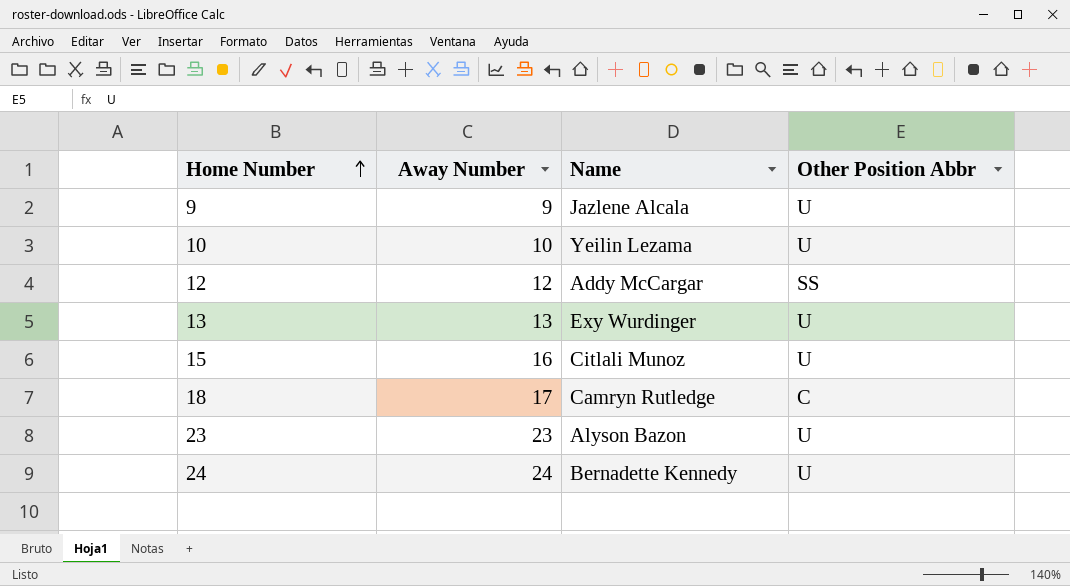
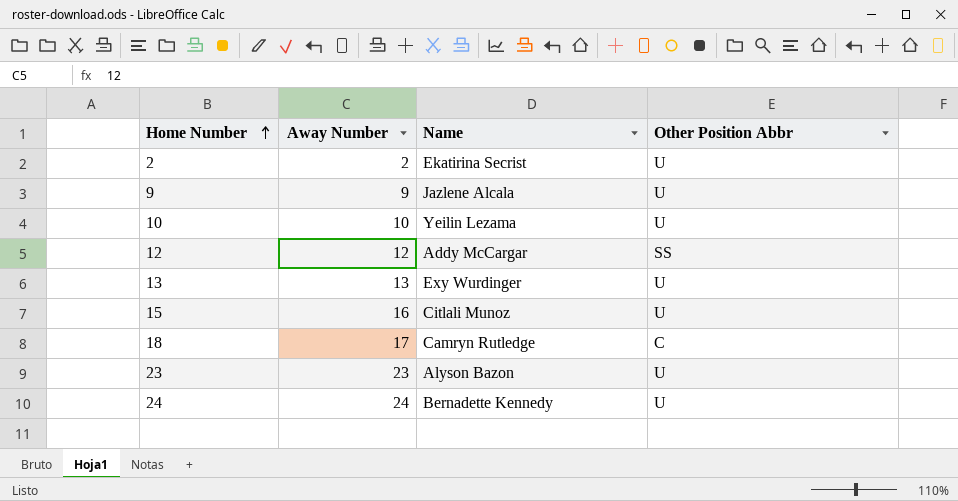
row 2: none -> 2 | Ekatirina Secrist | U

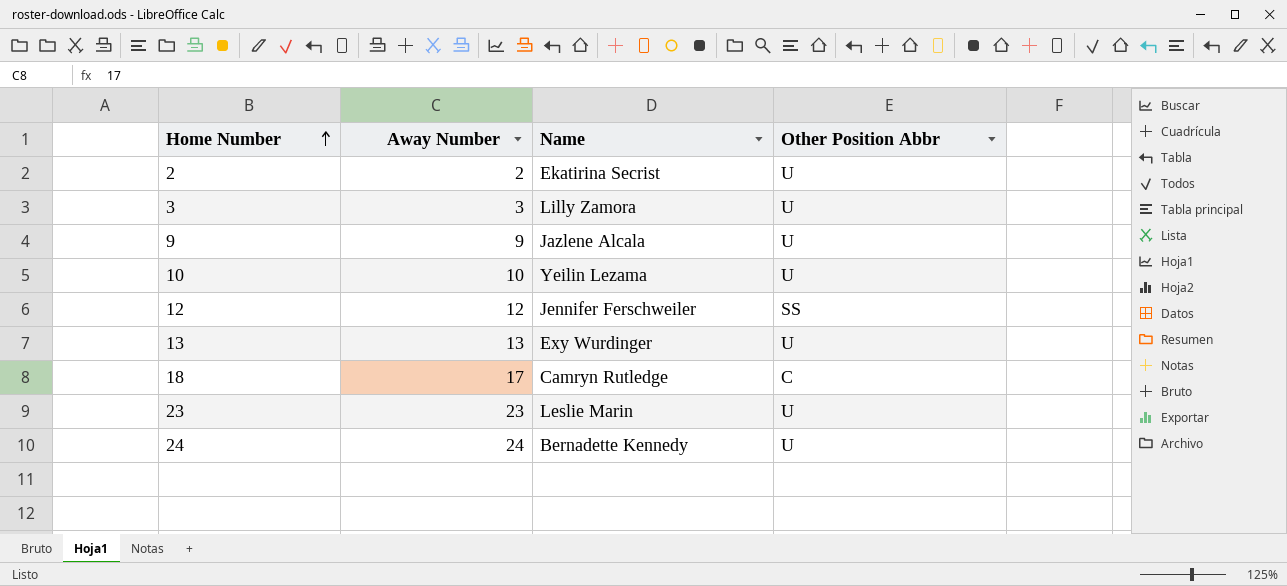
row 15: 16 | Citlali Munoz | U -> none
row 3: none -> 3 | Lilly Zamora | U
12 | Name: Addy McCargar -> Jennifer Ferschweiler
23 | Name: Alyson Bazon -> Leslie Marin

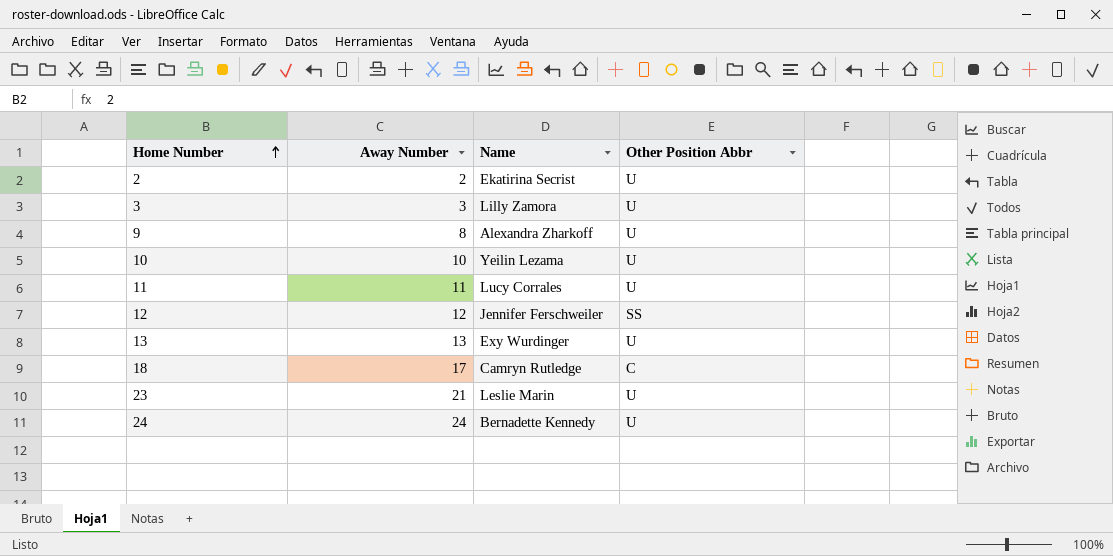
9 | Away Number: 9 -> 8
9 | Name: Jazlene Alcala -> Alexandra Zharkoff
row 11: none -> 11 | Lucy Corrales | U
23 | Away Number: 23 -> 21

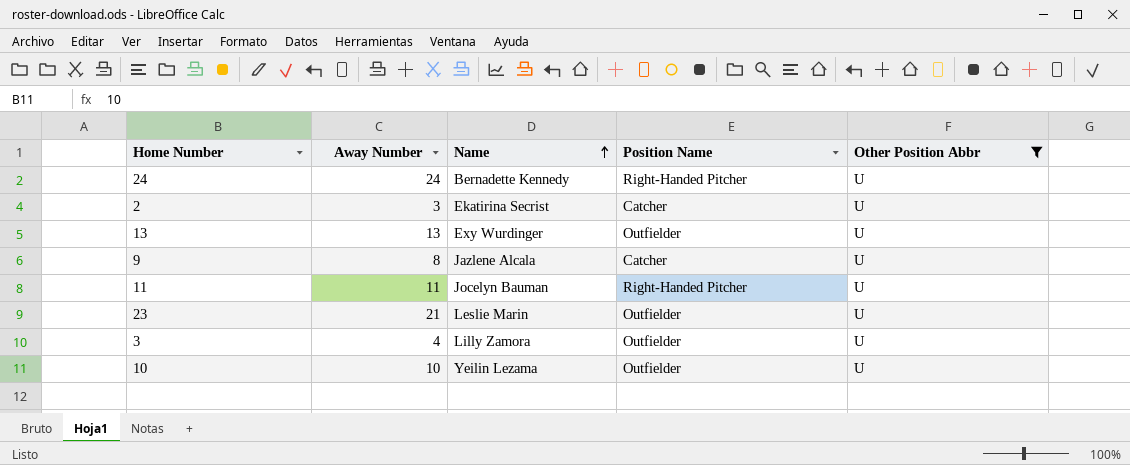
filter: none -> Other Position Abbr = U
row order: Home Number ascending -> Name ascending
column Position Name | position: none -> 4
2 | Away Number: 2 -> 3
9 | Name: Alexandra Zharkoff -> Jazlene Alcala
11 | Name: Lucy Corrales -> Jocelyn Bauman
3 | Away Number: 3 -> 4

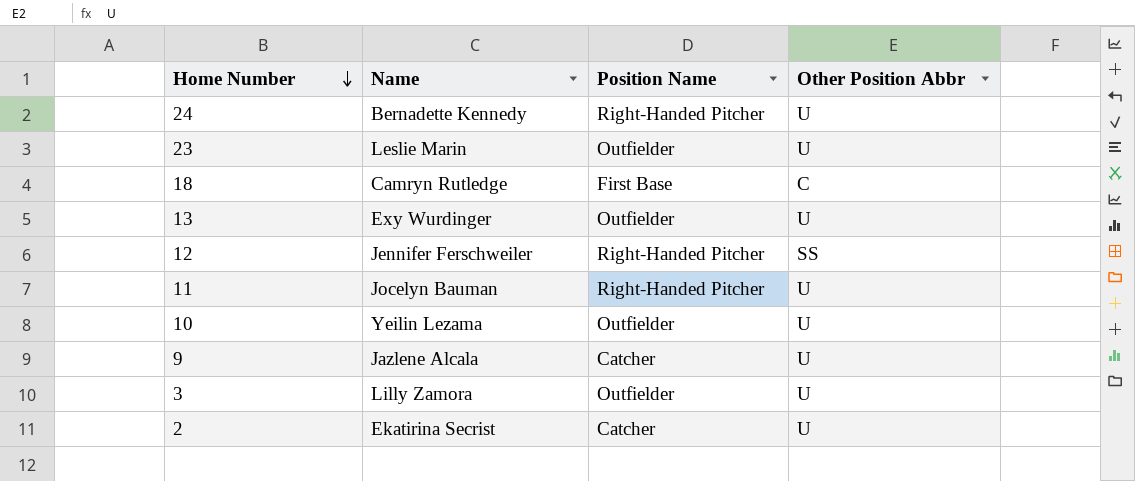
filter: Other Position Abbr = U -> none
row order: Name ascending -> Home Number descending
column Away Number | position: 2 -> none

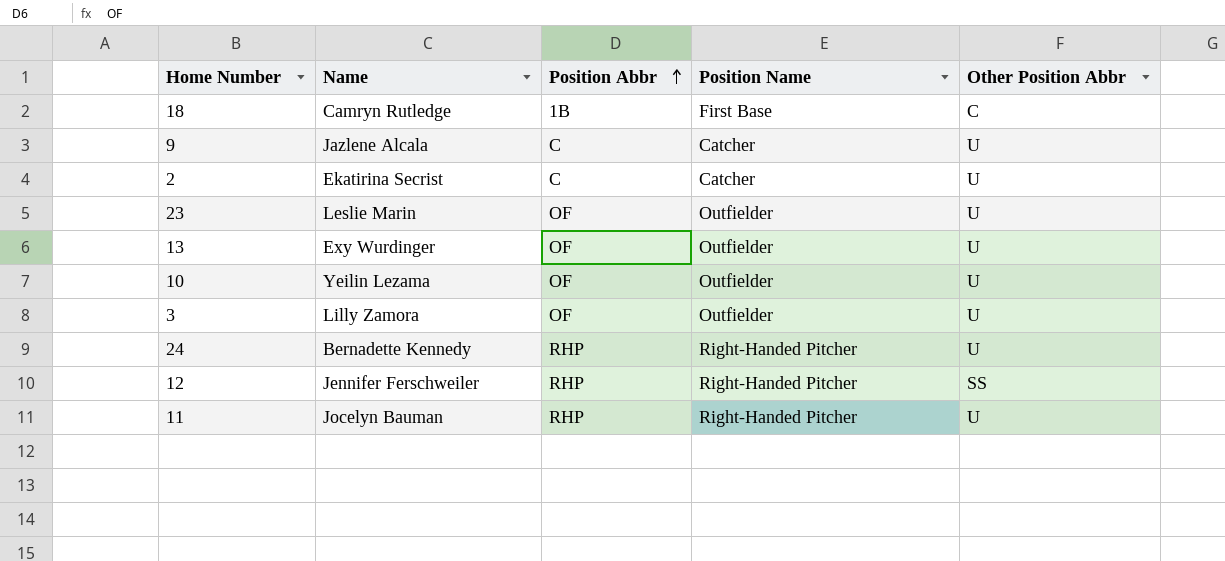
row order: Home Number descending -> Position Abbr ascending
column Position Abbr | position: none -> 3

